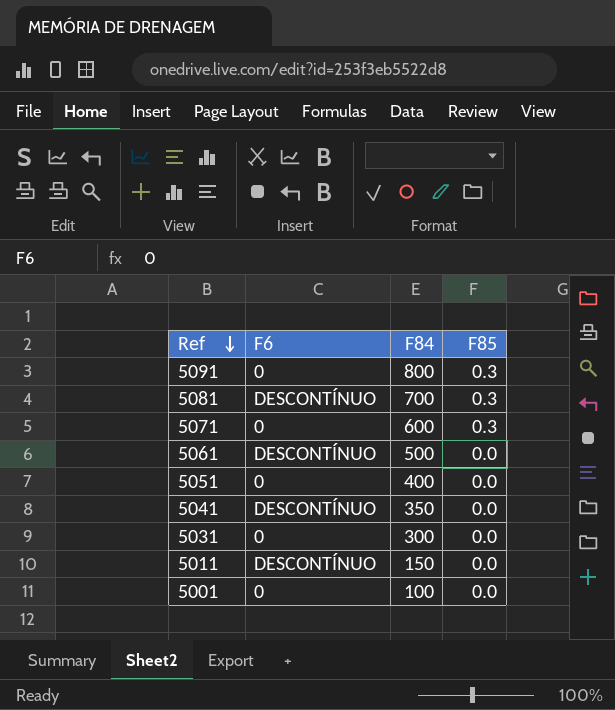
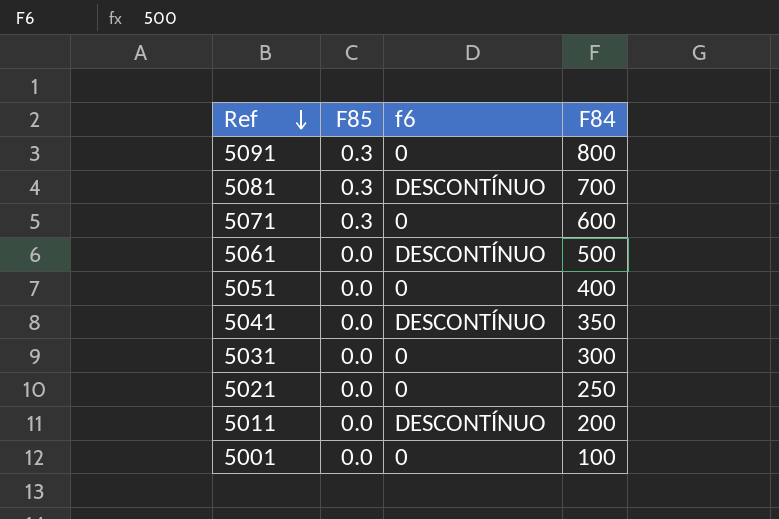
column F85 | position: 4 -> 2
column name: F6 -> f6
row 5021: none -> 0.0 | 0 | 250
5011 | F84: 150 -> 200

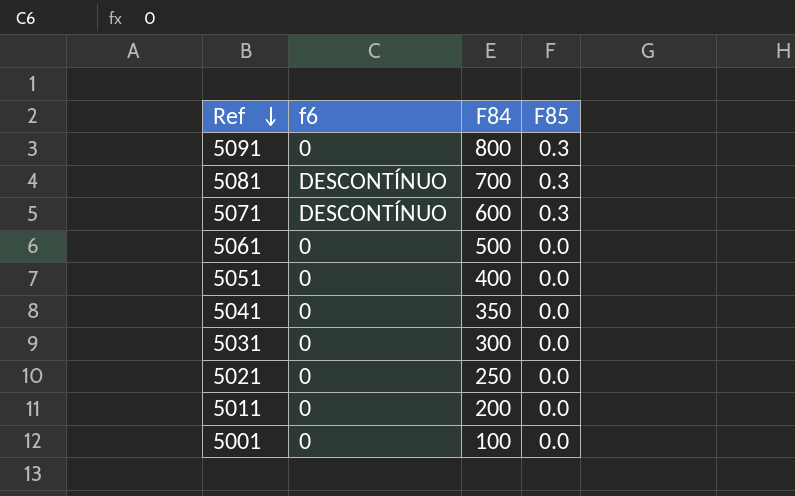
column F85 | position: 2 -> 4
5071 | f6: 0 -> DESCONTÍNUO
5061 | f6: DESCONTÍNUO -> 0
5041 | f6: DESCONTÍNUO -> 0
5011 | f6: DESCONTÍNUO -> 0

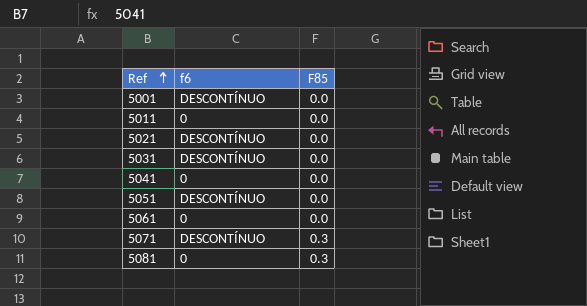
row order: Ref descending -> Ref ascending
column F84 | position: 3 -> none
row 5091: 0 | 800 | 0.3 -> none
5001 | f6: 0 -> DESCONTÍNUO
5021 | f6: 0 -> DESCONTÍNUO
5031 | f6: 0 -> DESCONTÍNUO
5051 | f6: 0 -> DESCONTÍNUO
5081 | f6: DESCONTÍNUO -> 0

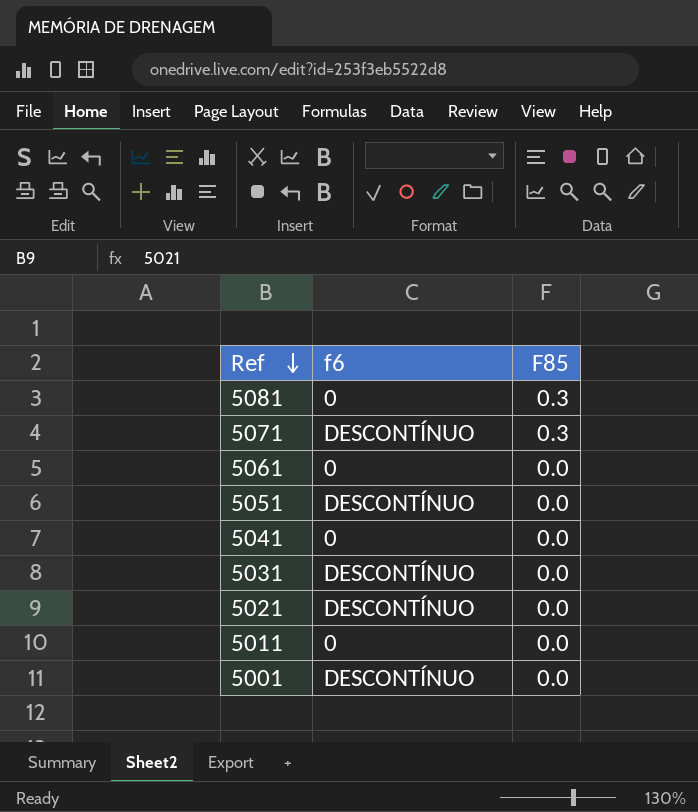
row order: Ref ascending -> Ref descending

